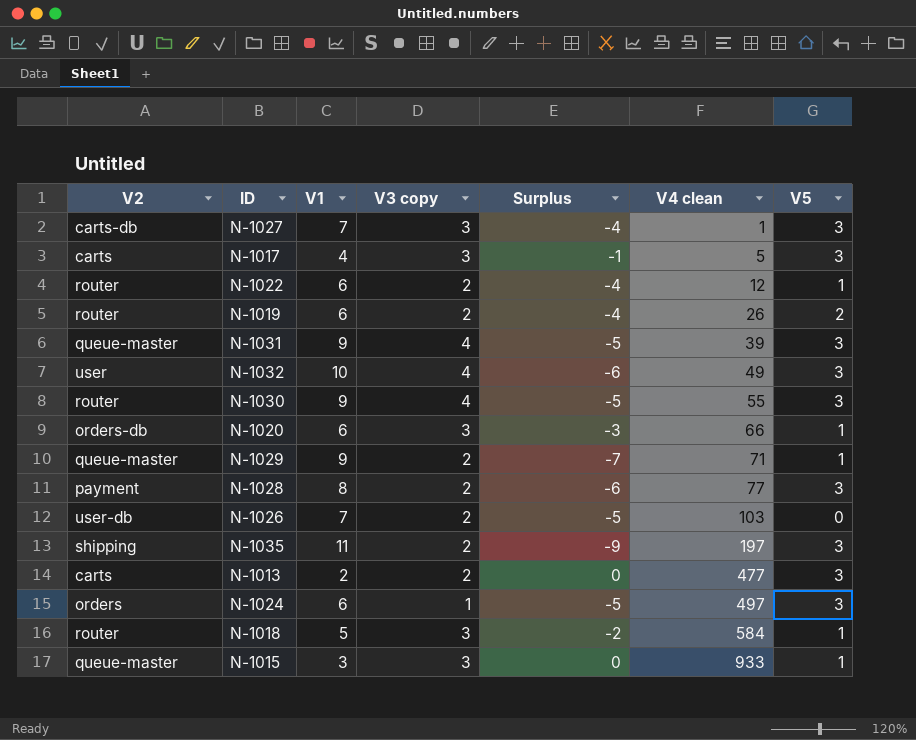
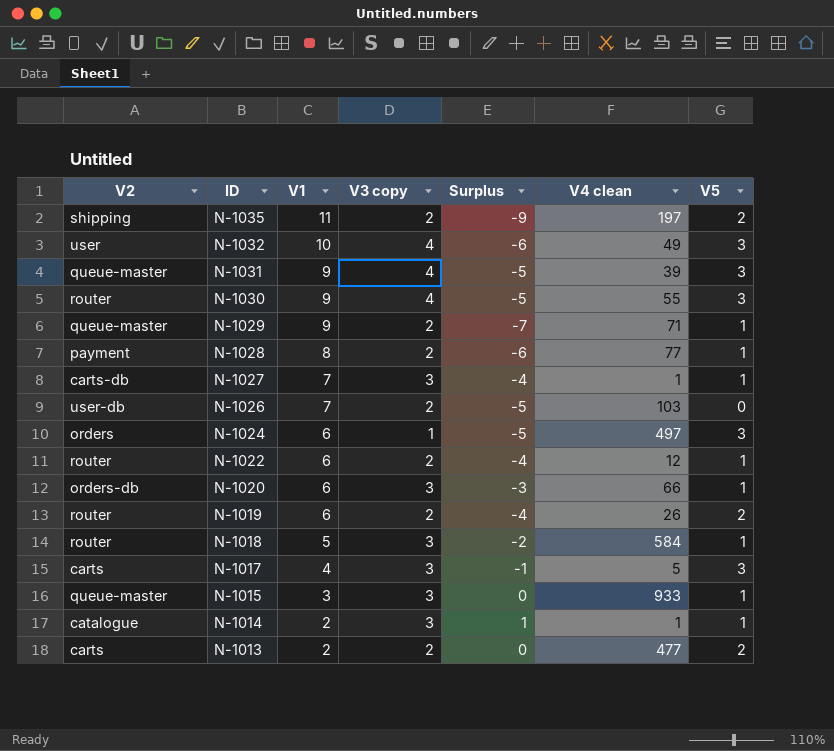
row order: V4 clean ascending -> ID descending
N-1035 | V5: 3 -> 2
N-1028 | V5: 3 -> 1
N-1027 | V5: 3 -> 1
row N-1014: none -> catalogue | 2 | 3 | 1 | 1 | 1
N-1013 | V5: 3 -> 2

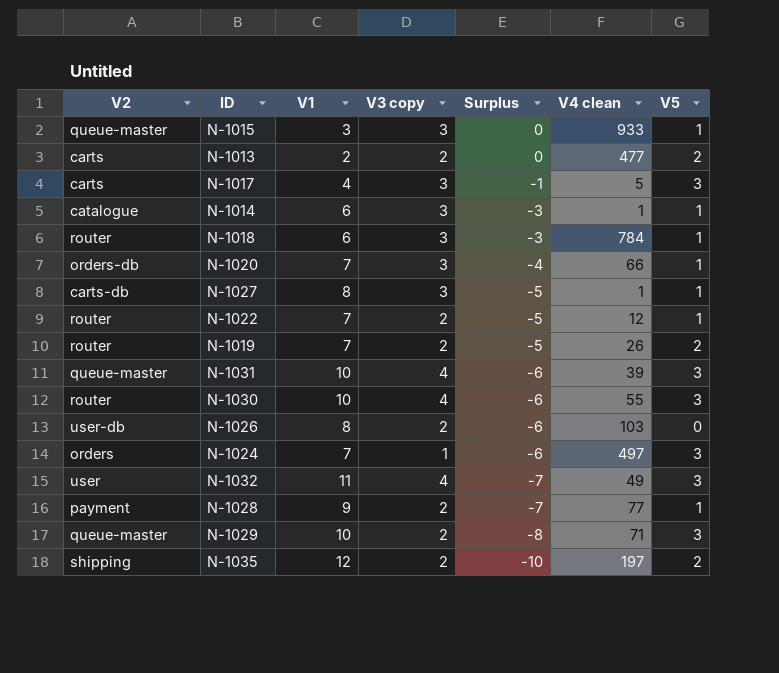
row order: ID descending -> Surplus descending
N-1014 | V1: 2 -> 6
N-1014 | Surplus: 1 -> -3
N-1018 | V1: 5 -> 6
N-1018 | Surplus: -2 -> -3
N-1018 | V4 clean: 584 -> 784
N-1020 | V1: 6 -> 7
N-1020 | Surplus: -3 -> -4
N-1027 | V1: 7 -> 8
N-1027 | Surplus: -4 -> -5
N-1022 | V1: 6 -> 7
N-1022 | Surplus: -4 -> -5
N-1019 | V1: 6 -> 7
N-1019 | Surplus: -4 -> -5
N-1031 | V1: 9 -> 10
N-1031 | Surplus: -5 -> -6
N-1030 | V1: 9 -> 10
N-1030 | Surplus: -5 -> -6
N-1026 | V1: 7 -> 8
N-1026 | Surplus: -5 -> -6
N-1024 | V1: 6 -> 7
N-1024 | Surplus: -5 -> -6
N-1032 | V1: 10 -> 11
N-1032 | Surplus: -6 -> -7
N-1028 | V1: 8 -> 9
N-1028 | Surplus: -6 -> -7
N-1029 | V1: 9 -> 10
N-1029 | Surplus: -7 -> -8
N-1029 | V5: 1 -> 3
N-1035 | V1: 11 -> 12
N-1035 | Surplus: -9 -> -10

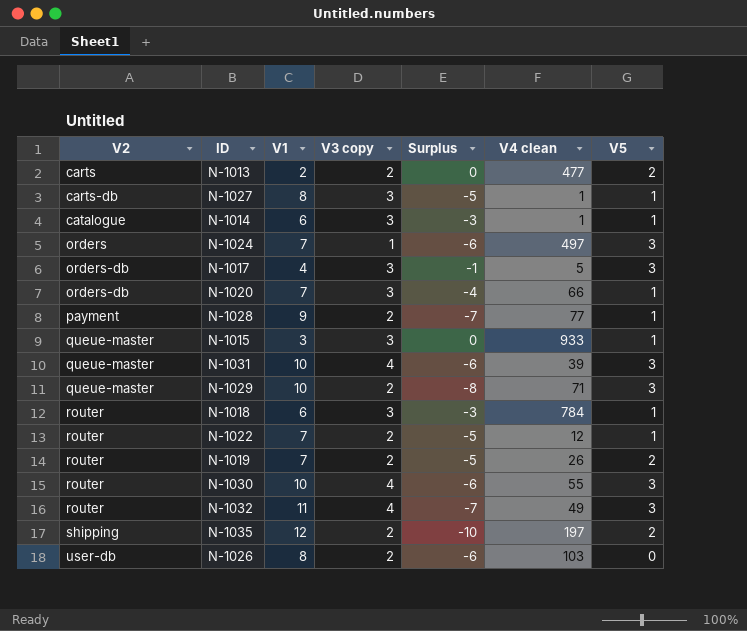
row order: Surplus descending -> V2 ascending
N-1017 | V2: carts -> orders-db
N-1032 | V2: user -> router

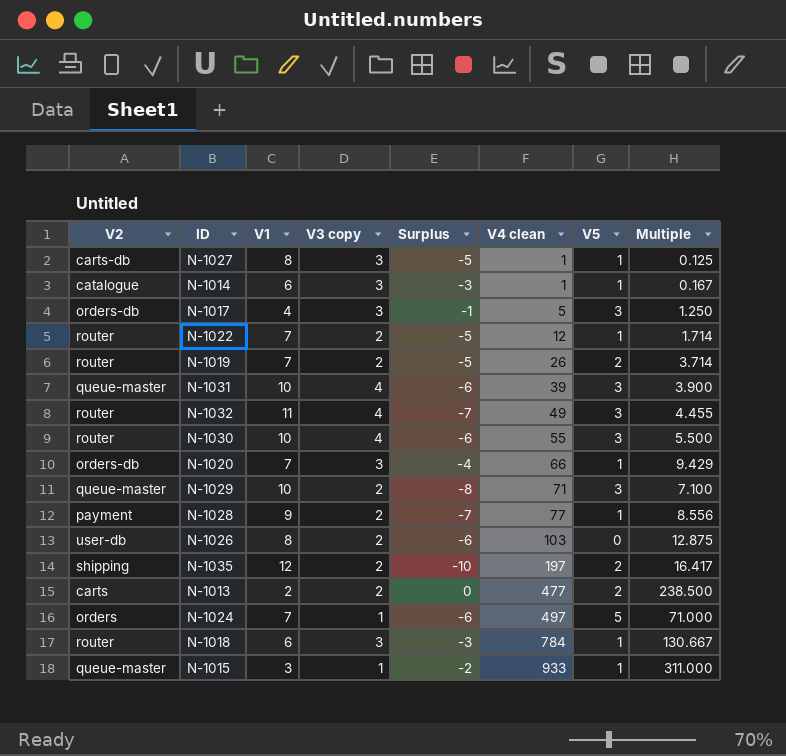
row order: V2 ascending -> V4 clean ascending
column Multiple | formula: none -> [V4 clean] / [V1]
N-1024 | V5: 3 -> 5
N-1015 | V3 copy: 3 -> 1
N-1015 | Surplus: 0 -> -2

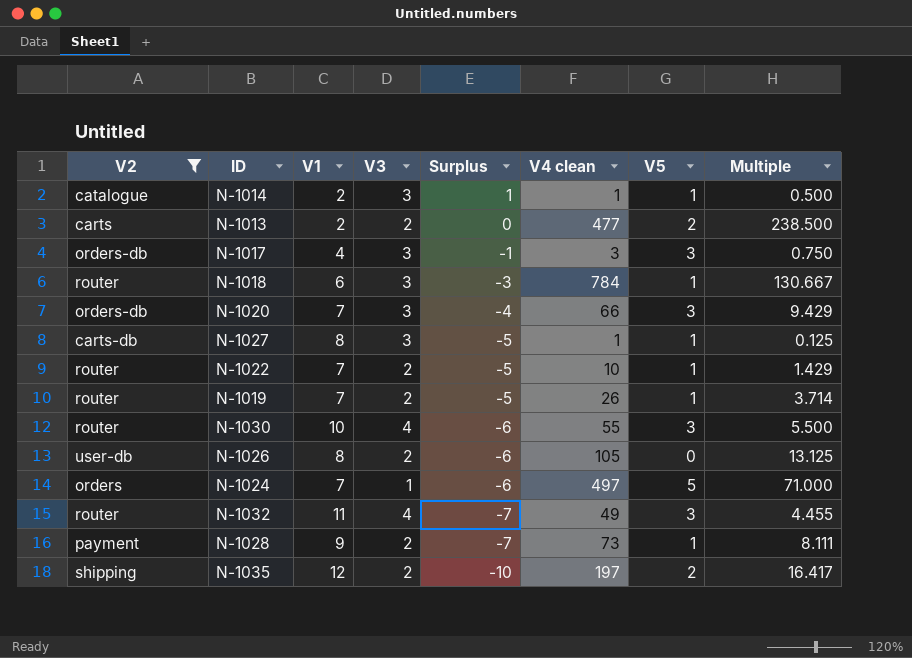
filter: none -> V2 != queue-master
row order: V4 clean ascending -> Surplus descending
column name: V3 copy -> V3
N-1014 | V1: 6 -> 2
N-1014 | Surplus: -3 -> 1
N-1014 | Multiple: 0.167 -> 0.500
N-1017 | V4 clean: 5 -> 3
N-1017 | Multiple: 1.250 -> 0.750
N-1020 | V5: 1 -> 3
N-1022 | V4 clean: 12 -> 10
N-1022 | Multiple: 1.714 -> 1.429
N-1019 | V5: 2 -> 1
N-1026 | V4 clean: 103 -> 105
N-1026 | Multiple: 12.875 -> 13.125
N-1028 | V4 clean: 77 -> 73
N-1028 | Multiple: 8.556 -> 8.111

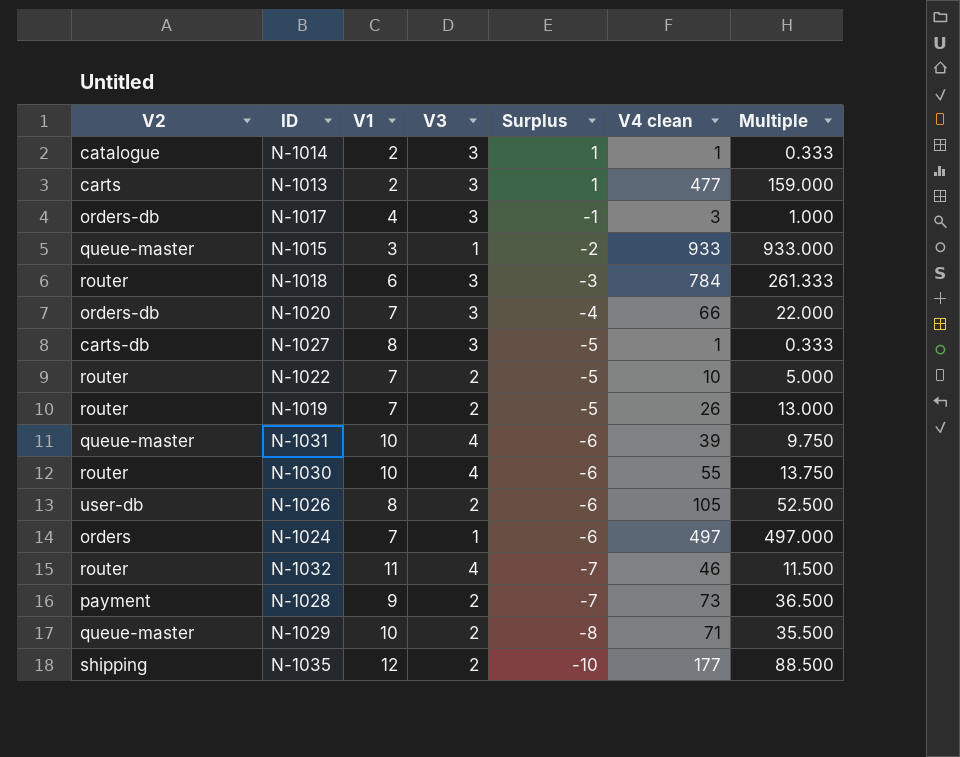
filter: V2 != queue-master -> none
column V5 | position: 7 -> none
column Multiple | formula: [V4 clean] / [V1] -> [V4 clean] / [V3]
N-1013 | V3: 2 -> 3
N-1013 | Surplus: 0 -> 1
N-1032 | V4 clean: 49 -> 46
N-1035 | V4 clean: 197 -> 177

